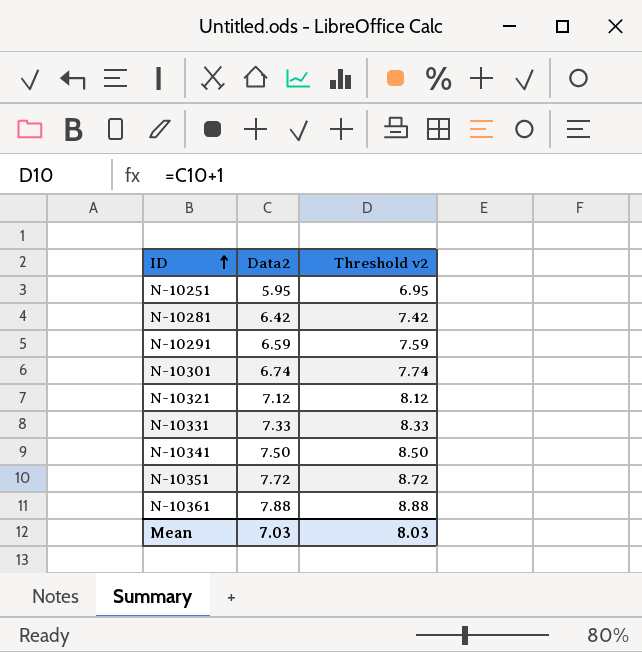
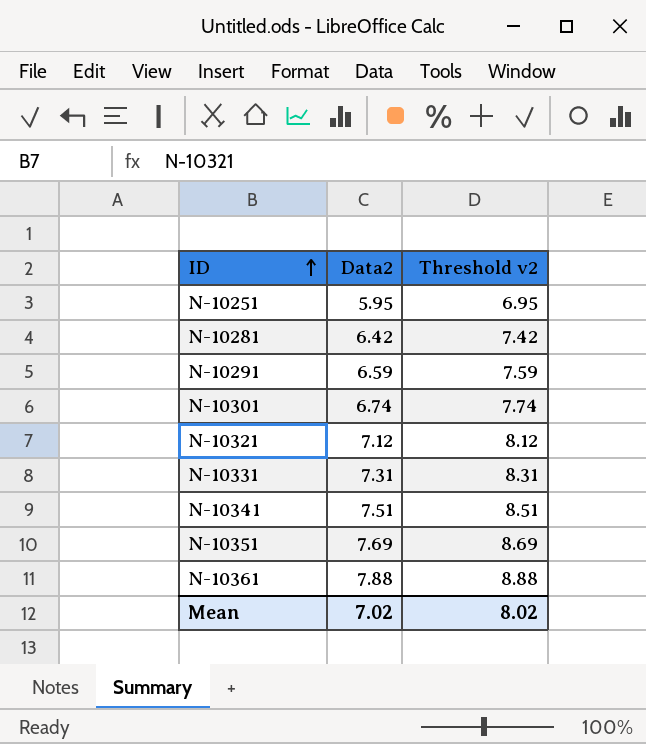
N-10331 | Data2: 7.33 -> 7.31
N-10331 | Threshold v2: 8.33 -> 8.31
N-10341 | Data2: 7.50 -> 7.51
N-10341 | Threshold v2: 8.50 -> 8.51
N-10351 | Data2: 7.72 -> 7.69
N-10351 | Threshold v2: 8.72 -> 8.69
Mean | Data2: 7.03 -> 7.02
Mean | Threshold v2: 8.03 -> 8.02

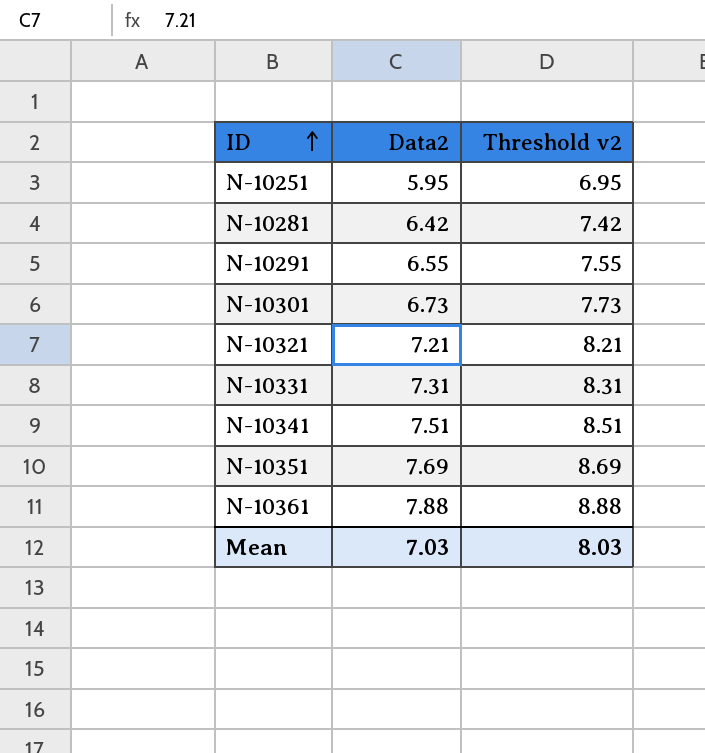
N-10291 | Data2: 6.59 -> 6.55
N-10291 | Threshold v2: 7.59 -> 7.55
N-10301 | Data2: 6.74 -> 6.73
N-10301 | Threshold v2: 7.74 -> 7.73
N-10321 | Data2: 7.12 -> 7.21
N-10321 | Threshold v2: 8.12 -> 8.21
Mean | Data2: 7.02 -> 7.03
Mean | Threshold v2: 8.02 -> 8.03

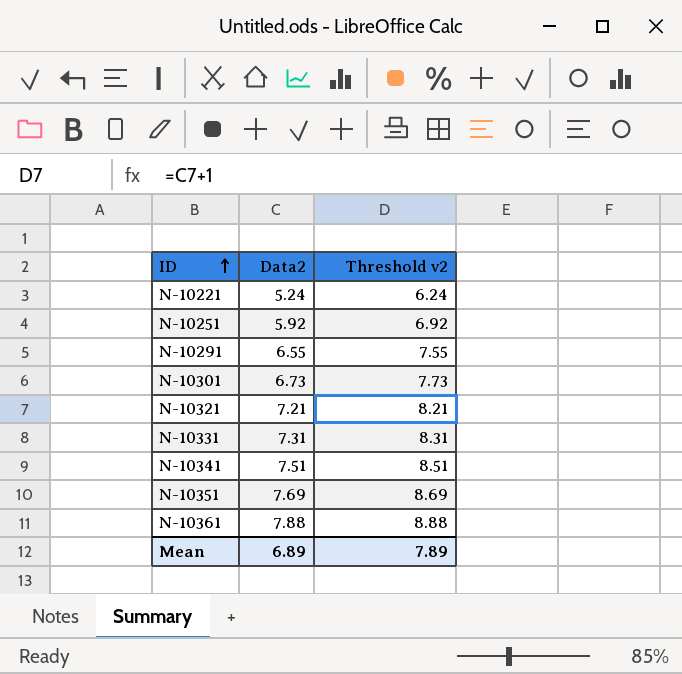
row N-10281: 6.42 | 7.42 -> none
row N-10221: none -> 5.24 | 6.24
N-10251 | Data2: 5.95 -> 5.92
N-10251 | Threshold v2: 6.95 -> 6.92
Mean | Data2: 7.03 -> 6.89
Mean | Threshold v2: 8.03 -> 7.89

